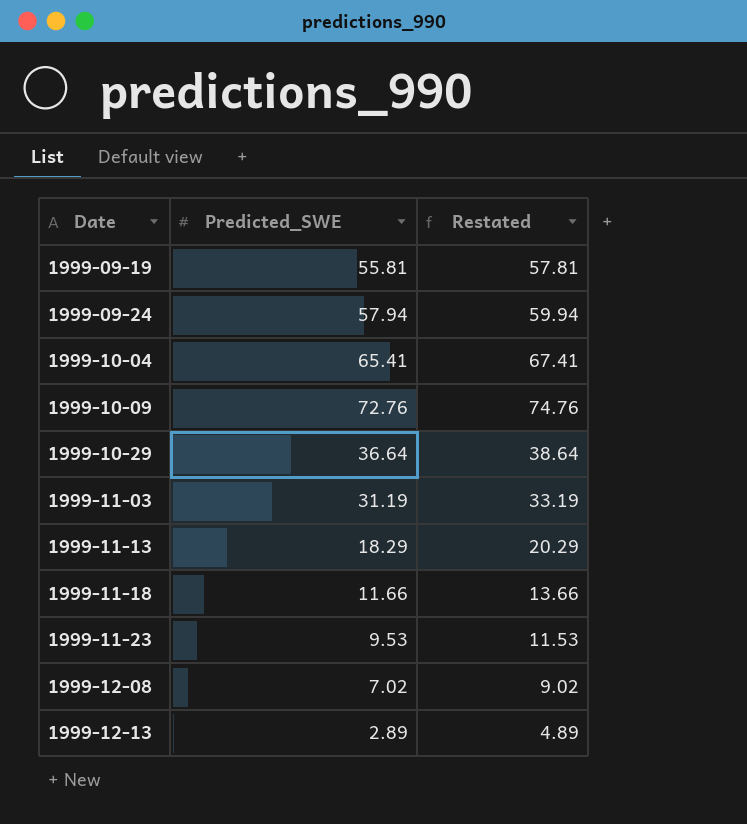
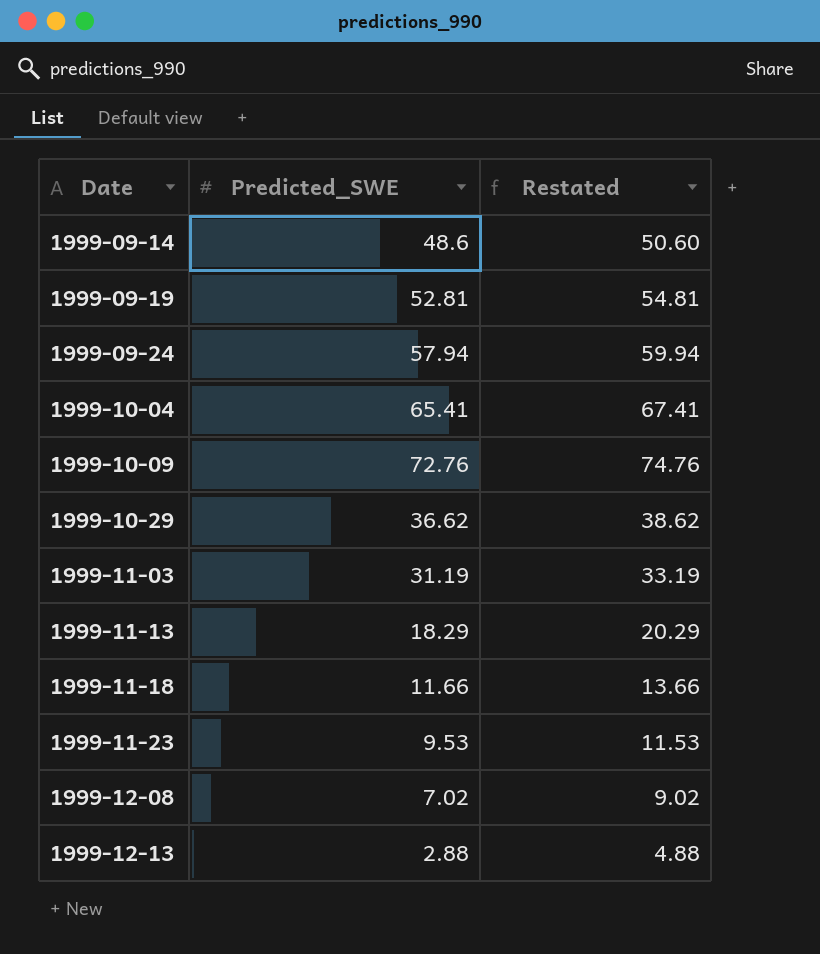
row 1999-09-14: none -> 48.6 | 50.60
1999-09-19 | Predicted_SWE: 55.81 -> 52.81
1999-09-19 | Restated: 57.81 -> 54.81
1999-10-29 | Predicted_SWE: 36.64 -> 36.62
1999-10-29 | Restated: 38.64 -> 38.62
1999-12-13 | Predicted_SWE: 2.89 -> 2.88
1999-12-13 | Restated: 4.89 -> 4.88

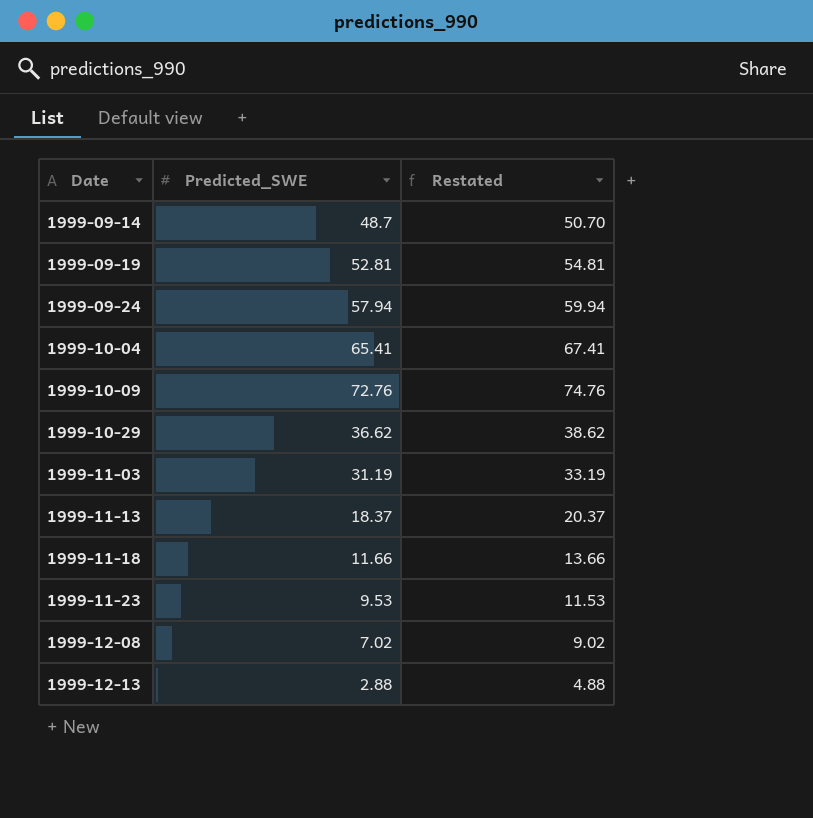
1999-09-14 | Predicted_SWE: 48.6 -> 48.7
1999-09-14 | Restated: 50.60 -> 50.70
1999-11-13 | Predicted_SWE: 18.29 -> 18.37
1999-11-13 | Restated: 20.29 -> 20.37

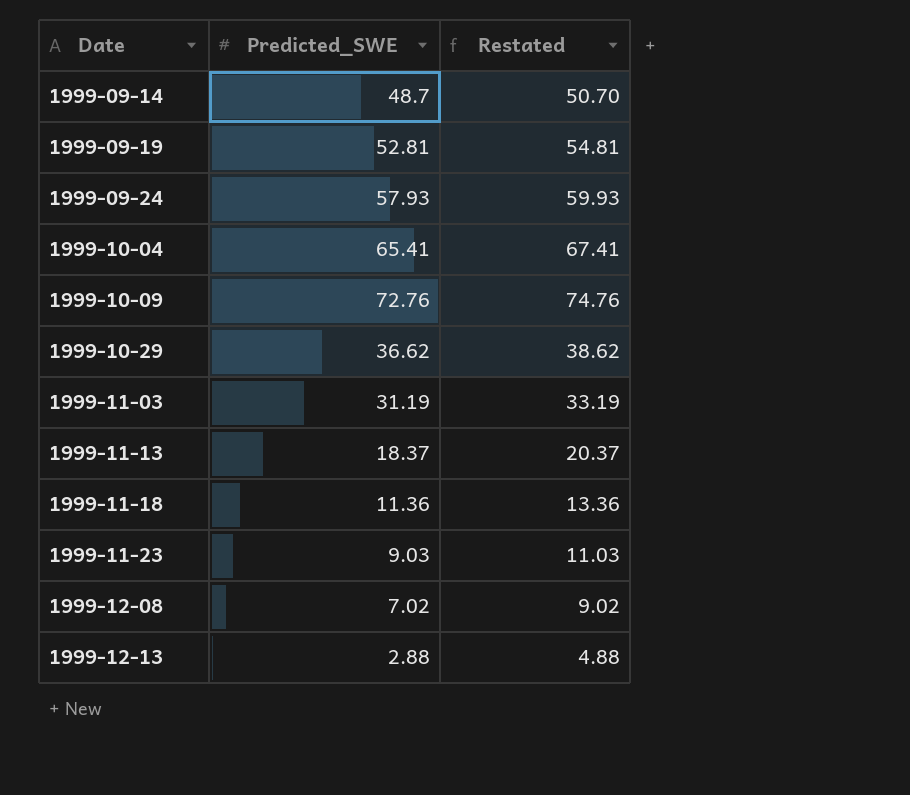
1999-09-24 | Predicted_SWE: 57.94 -> 57.93
1999-09-24 | Restated: 59.94 -> 59.93
1999-11-18 | Predicted_SWE: 11.66 -> 11.36
1999-11-18 | Restated: 13.66 -> 13.36
1999-11-23 | Predicted_SWE: 9.53 -> 9.03
1999-11-23 | Restated: 11.53 -> 11.03

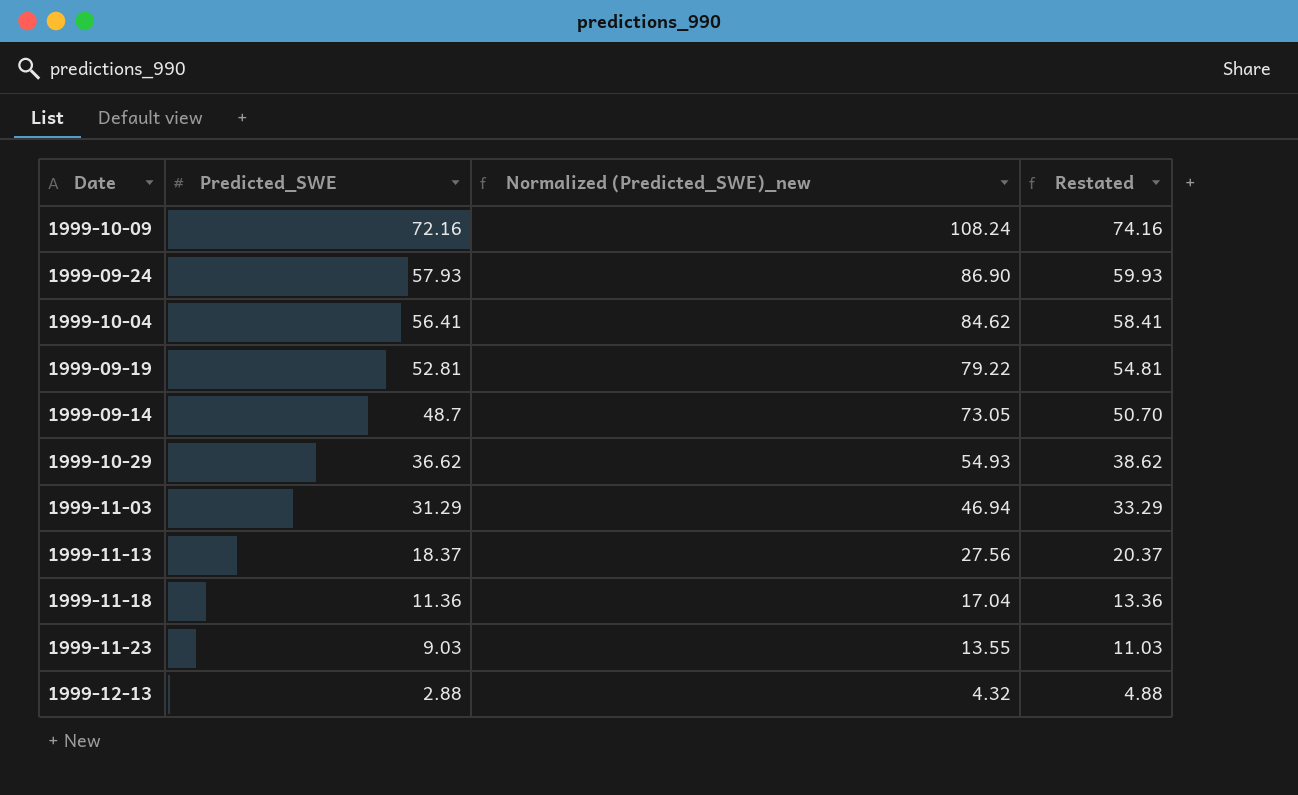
row order: Date ascending -> Predicted_SWE descending
column Normalized (Predicted_SWE)_new | formula: none -> [Predicted_SWE] * 1.5
row 1999-12-08: 7.02 | 9.02 -> none
1999-10-09 | Predicted_SWE: 72.76 -> 72.16
1999-10-09 | Restated: 74.76 -> 74.16
1999-10-04 | Predicted_SWE: 65.41 -> 56.41
1999-10-04 | Restated: 67.41 -> 58.41
1999-11-03 | Predicted_SWE: 31.19 -> 31.29
1999-11-03 | Restated: 33.19 -> 33.29

